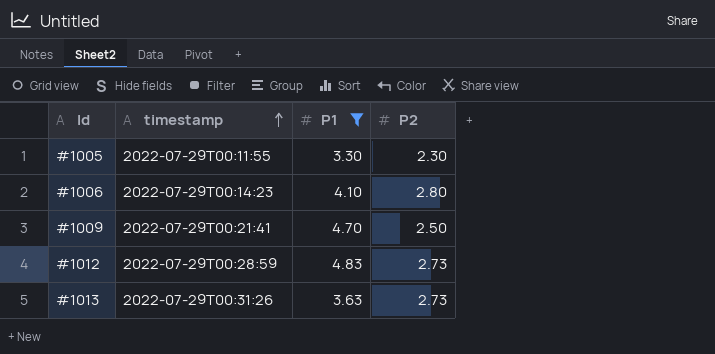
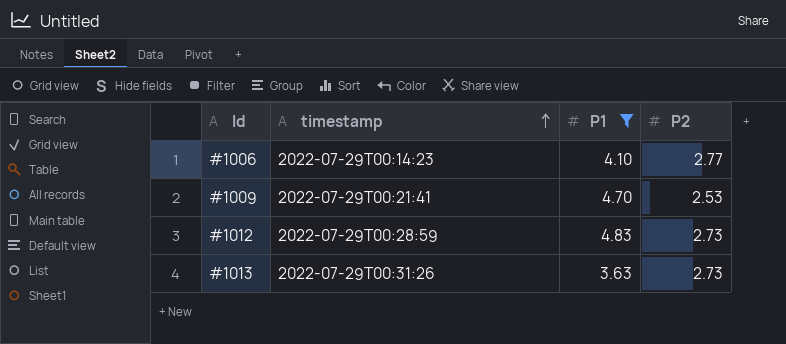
row #1005: 2022-07-29T00:11:55 | 3.30 | 2.30 -> none
#1006 | P2: 2.80 -> 2.77
#1009 | P2: 2.50 -> 2.53

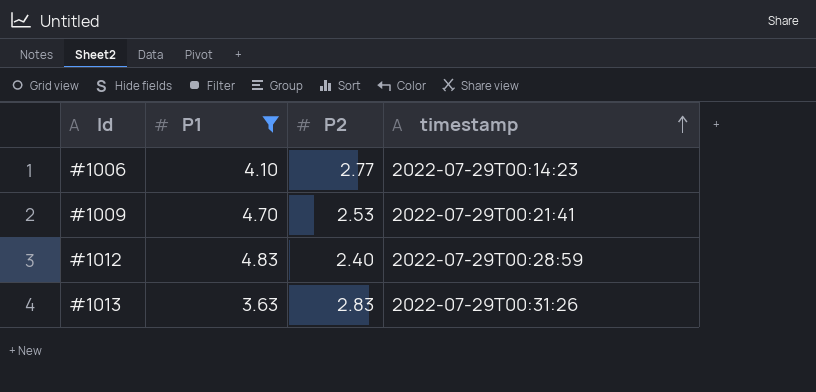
column timestamp | position: 2 -> 4
#1012 | P2: 2.73 -> 2.40
#1013 | P2: 2.73 -> 2.83

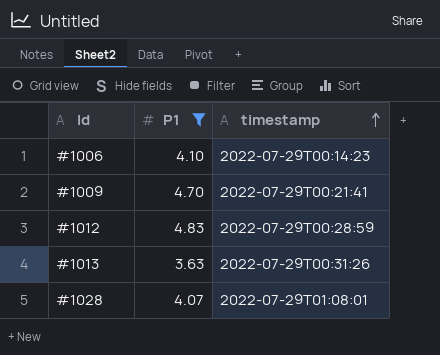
column P2 | position: 3 -> none
row #1028: none -> 4.07 | 2022-07-29T01:08:01

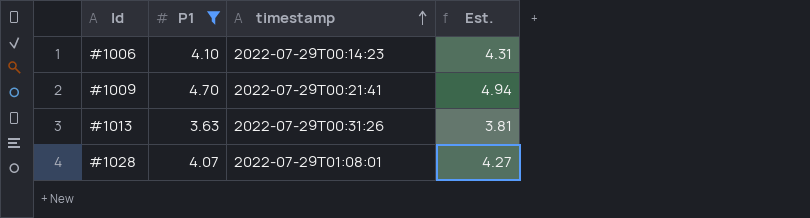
column Est. | formula: none -> [P1] * 1.05
row #1012: 4.83 | 2022-07-29T00:28:59 -> none

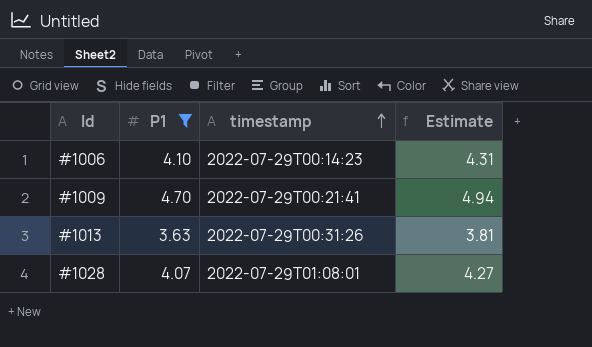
column name: Est. -> Estimate

